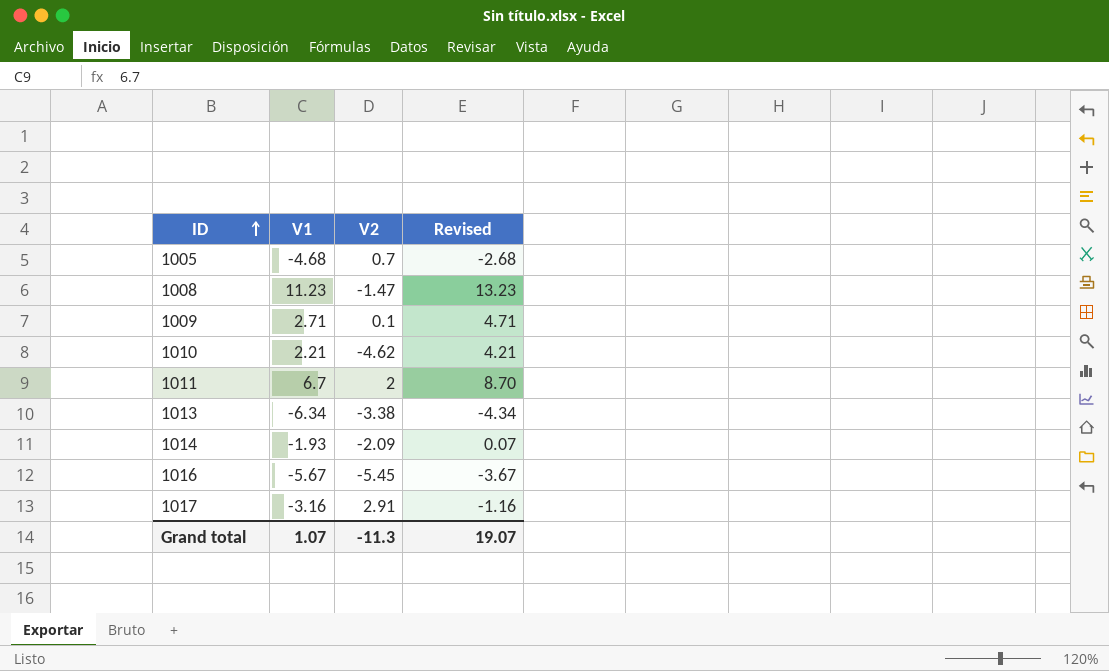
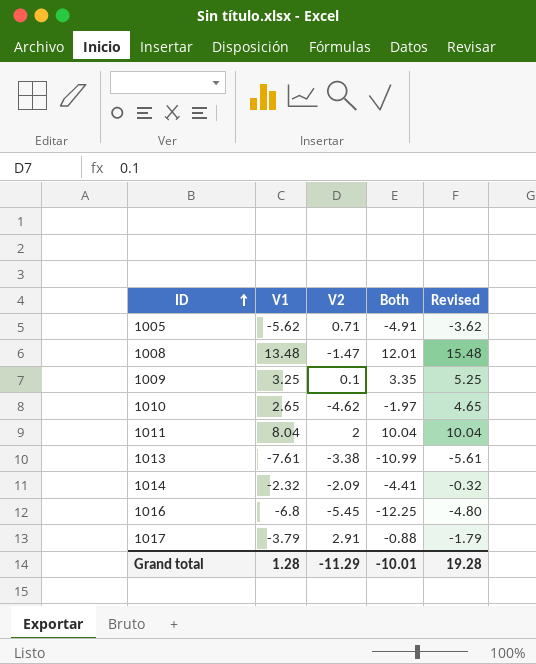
column Both | formula: none -> [V1] + [V2]
1005 | V1: -4.68 -> -5.62
1005 | V2: 0.7 -> 0.71
1005 | Revised: -2.68 -> -3.62
1008 | V1: 11.23 -> 13.48
1008 | Revised: 13.23 -> 15.48
1009 | V1: 2.71 -> 3.25
1009 | Revised: 4.71 -> 5.25
1010 | V1: 2.21 -> 2.65
1010 | Revised: 4.21 -> 4.65
1011 | V1: 6.7 -> 8.04
1011 | Revised: 8.70 -> 10.04
1013 | V1: -6.34 -> -7.61
1013 | Revised: -4.34 -> -5.61
1014 | V1: -1.93 -> -2.32
1014 | Revised: 0.07 -> -0.32
1016 | V1: -5.67 -> -6.8
1016 | Revised: -3.67 -> -4.80
1017 | V1: -3.16 -> -3.79
1017 | Revised: -1.16 -> -1.79
Grand total | V1: 1.07 -> 1.28
Grand total | V2: -11.3 -> -11.29
Grand total | Revised: 19.07 -> 19.28

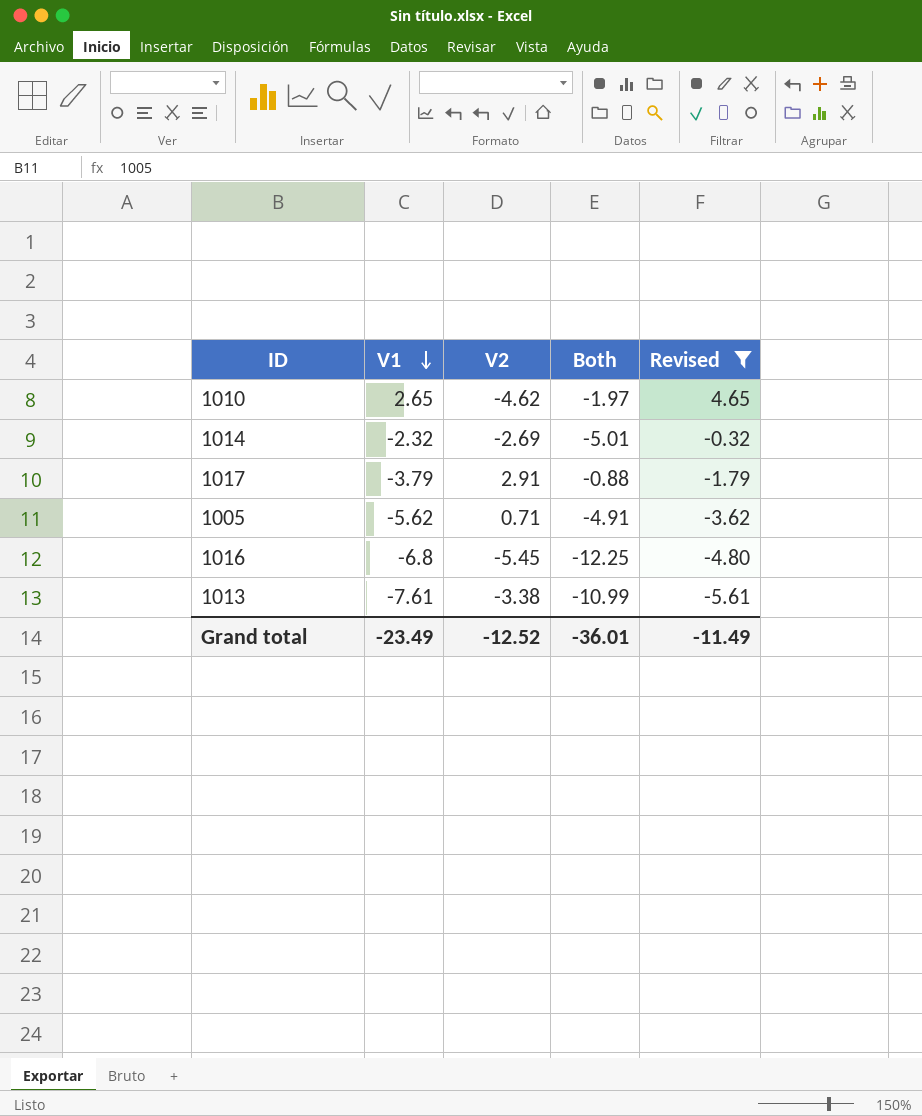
filter: none -> Revised <= 4.65
row order: ID ascending -> V1 descending
1014 | V2: -2.09 -> -2.69
1014 | Both: -4.41 -> -5.01
Grand total | V1: 1.28 -> -23.49
Grand total | V2: -11.29 -> -12.52
Grand total | Both: -10.01 -> -36.01
Grand total | Revised: 19.28 -> -11.49

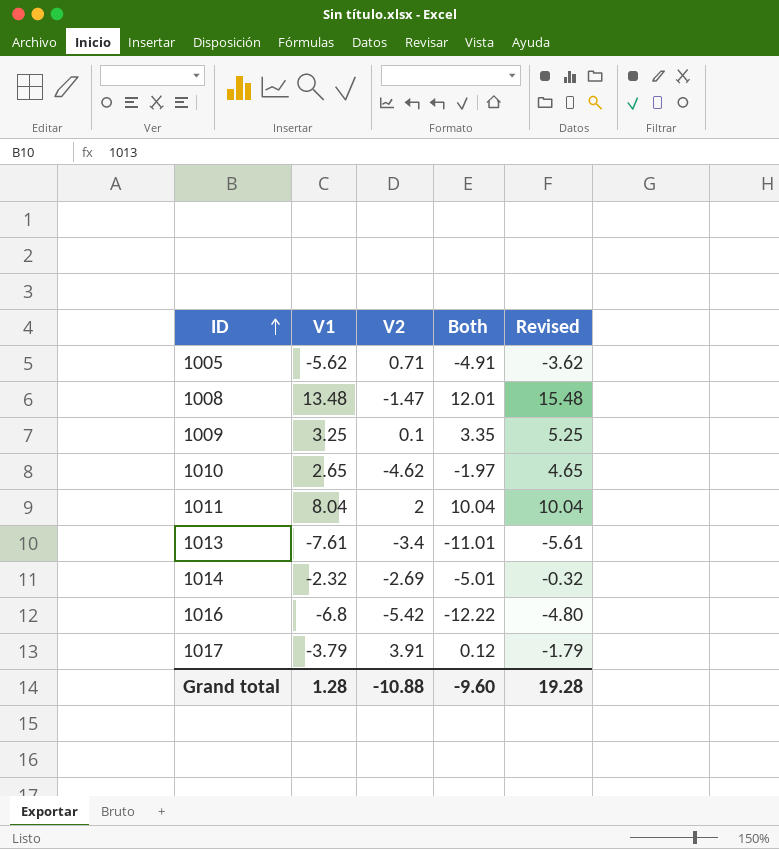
filter: Revised <= 4.65 -> none
row order: V1 descending -> ID ascending
1013 | V2: -3.38 -> -3.4
1013 | Both: -10.99 -> -11.01
1016 | V2: -5.45 -> -5.42
1016 | Both: -12.25 -> -12.22
1017 | V2: 2.91 -> 3.91
1017 | Both: -0.88 -> 0.12
Grand total | V1: -23.49 -> 1.28
Grand total | V2: -12.52 -> -10.88
Grand total | Both: -36.01 -> -9.60
Grand total | Revised: -11.49 -> 19.28

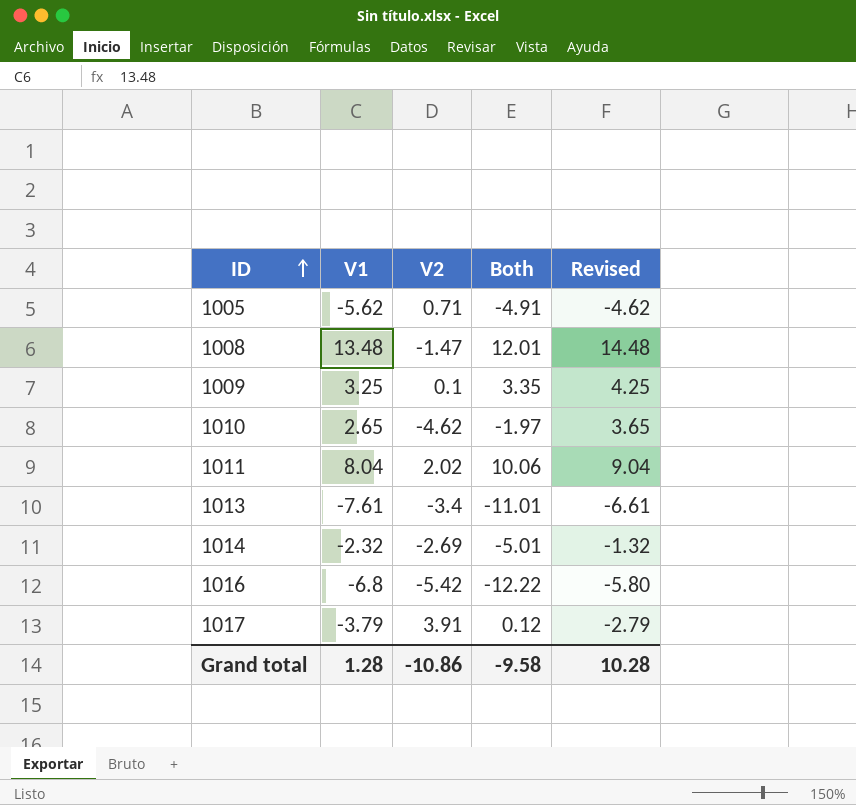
column Revised | formula: [V1] + 2 -> [V1] + 1
1011 | V2: 2 -> 2.02
1011 | Both: 10.04 -> 10.06
Grand total | V2: -10.88 -> -10.86
Grand total | Both: -9.60 -> -9.58
Grand total | Revised: 19.28 -> 10.28

